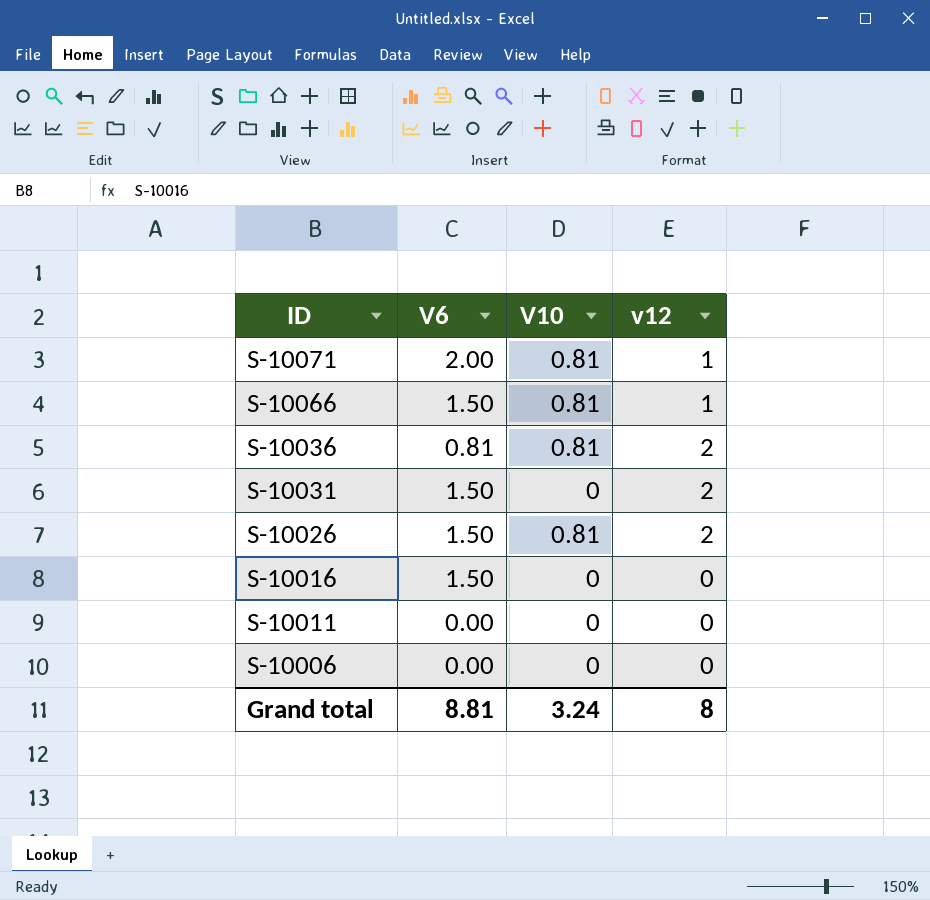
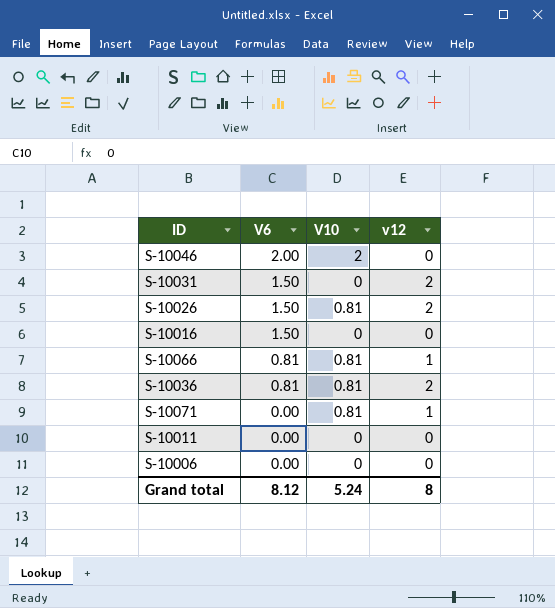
row order: ID descending -> V6 descending
row S-10046: none -> 2.00 | 2 | 0
S-10066 | V6: 1.50 -> 0.81
S-10071 | V6: 2.00 -> 0.00
Grand total | V6: 8.81 -> 8.12
Grand total | V10: 3.24 -> 5.24

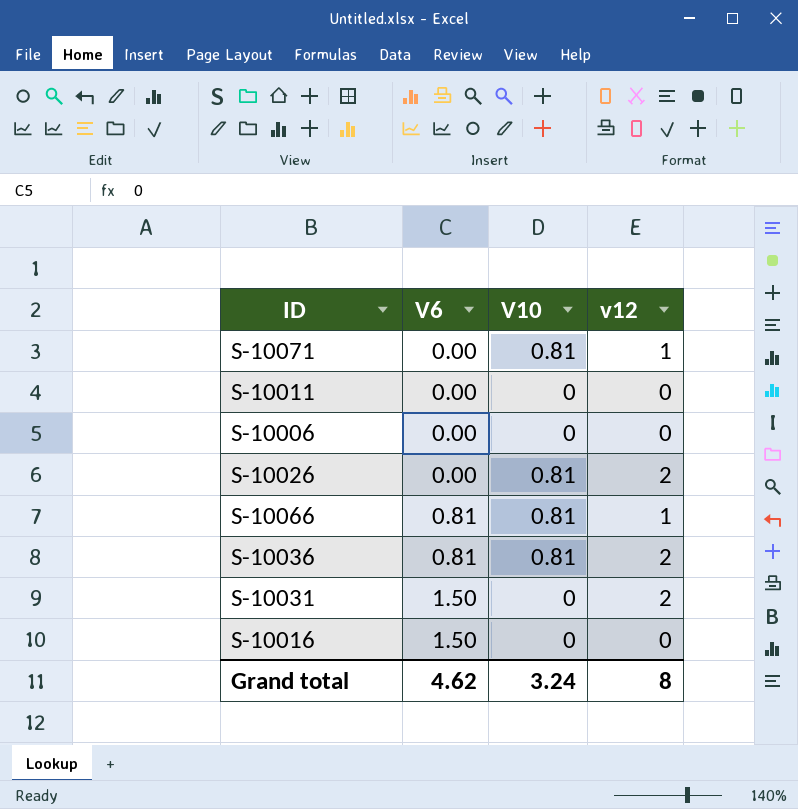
row order: V6 descending -> V6 ascending
row S-10046: 2.00 | 2 | 0 -> none
S-10026 | V6: 1.50 -> 0.00
Grand total | V6: 8.12 -> 4.62
Grand total | V10: 5.24 -> 3.24

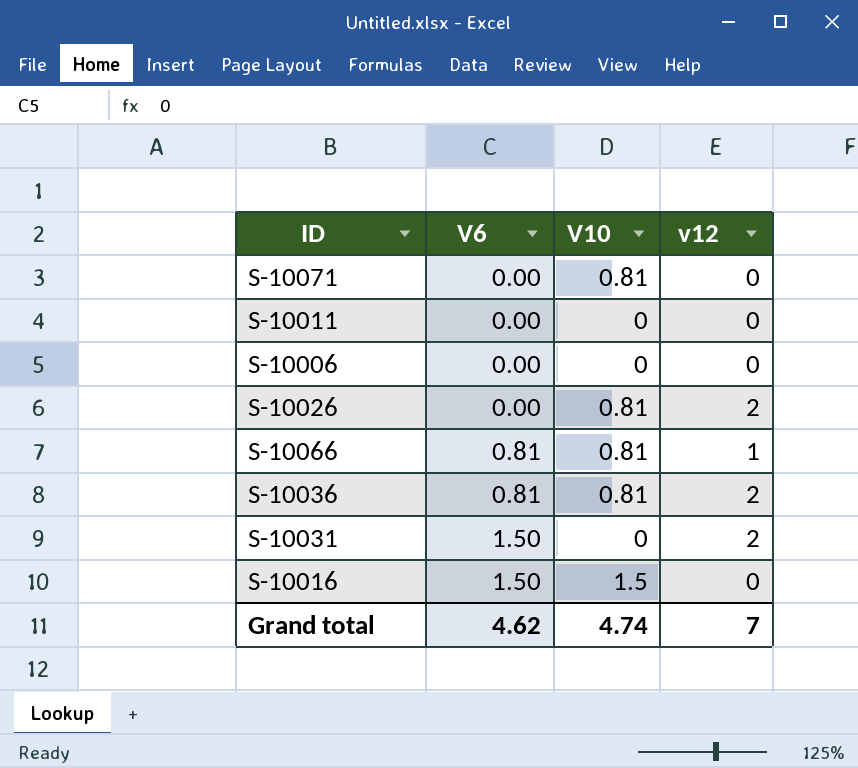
S-10071 | v12: 1 -> 0
S-10016 | V10: 0 -> 1.5
Grand total | V10: 3.24 -> 4.74
Grand total | v12: 8 -> 7

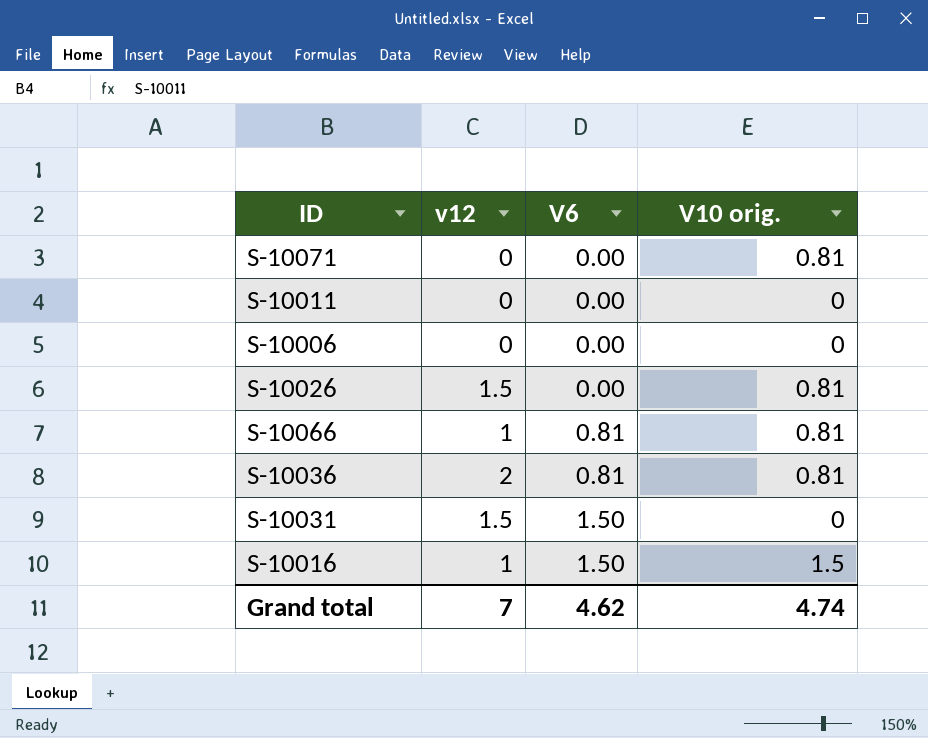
column v12 | position: 4 -> 2
column name: V10 -> V10 orig.
S-10026 | v12: 2 -> 1.5
S-10031 | v12: 2 -> 1.5
S-10016 | v12: 0 -> 1

